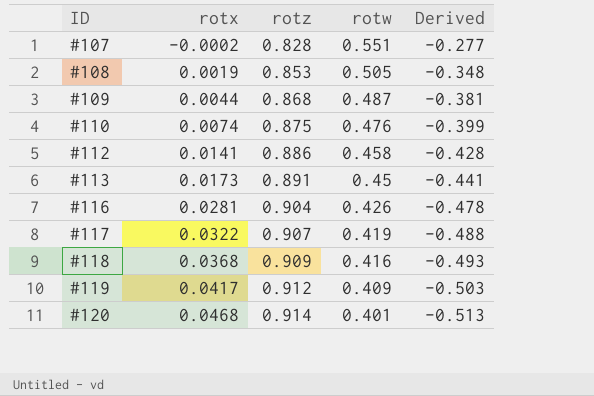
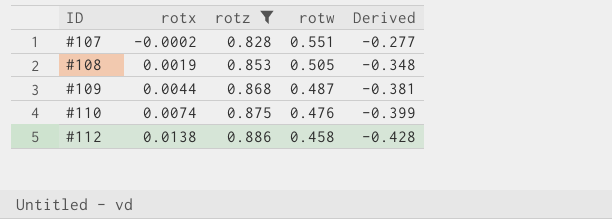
filter: none -> rotz <= 0.886
#112 | rotx: 0.0141 -> 0.0138

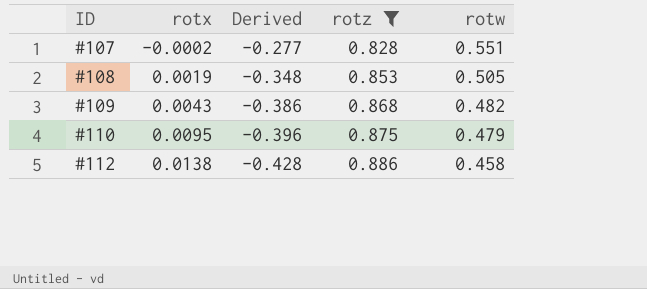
column Derived | position: 5 -> 3
#109 | rotx: 0.0044 -> 0.0043
#109 | Derived: -0.381 -> -0.386
#109 | rotw: 0.487 -> 0.482
#110 | rotx: 0.0074 -> 0.0095
#110 | Derived: -0.399 -> -0.396
#110 | rotw: 0.476 -> 0.479

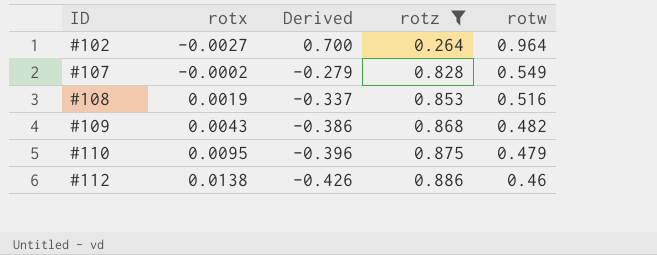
row #102: none -> -0.0027 | 0.700 | 0.264 | 0.964
#107 | Derived: -0.277 -> -0.279
#107 | rotw: 0.551 -> 0.549
#108 | Derived: -0.348 -> -0.337
#108 | rotw: 0.505 -> 0.516
#112 | Derived: -0.428 -> -0.426
#112 | rotw: 0.458 -> 0.46

